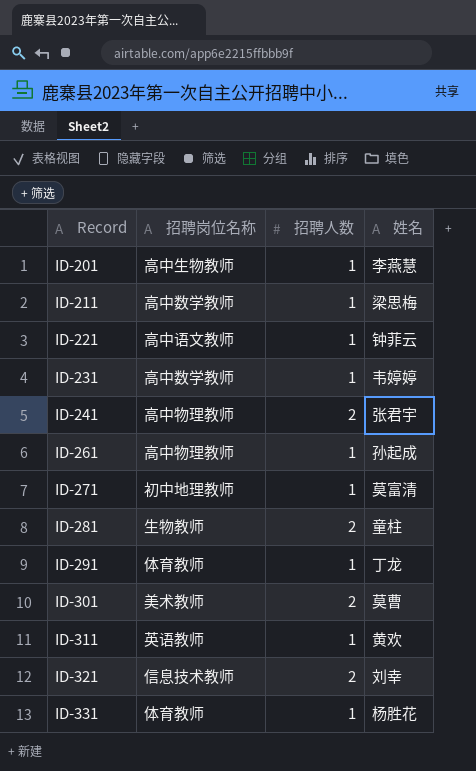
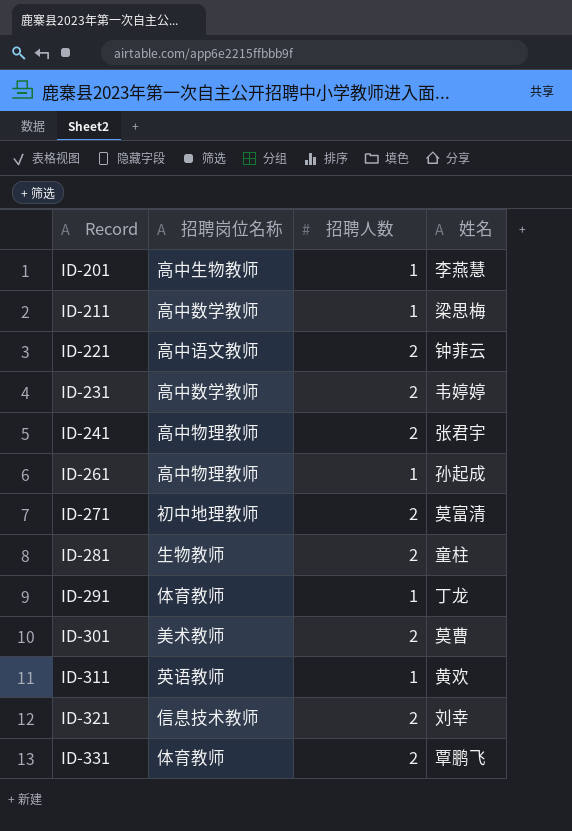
ID-221 | 招聘人数: 1 -> 2
ID-231 | 招聘人数: 1 -> 2
ID-271 | 招聘人数: 1 -> 2
ID-331 | 招聘人数: 1 -> 2
ID-331 | 姓名: 杨胜花 -> 覃鹏飞

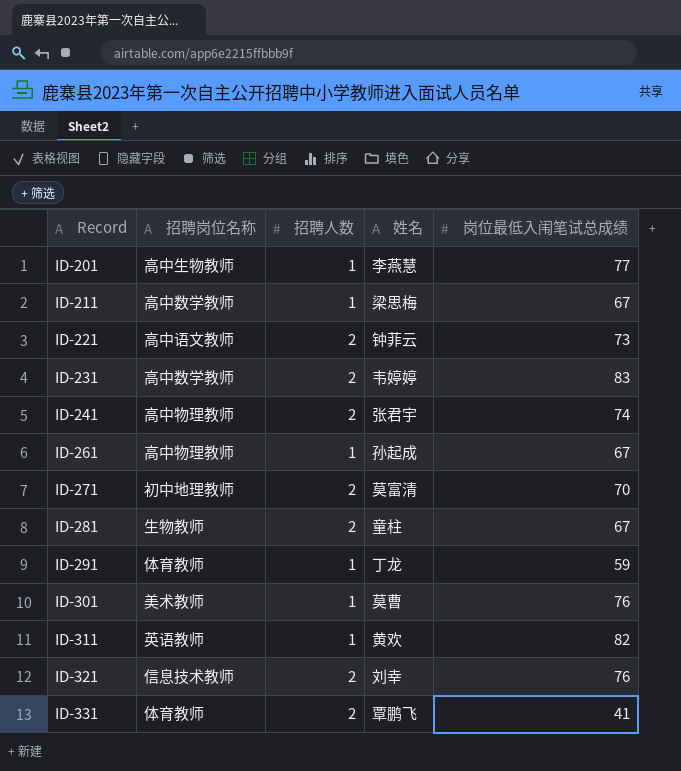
column 岗位最低入闱笔试总成绩 | position: none -> 5
ID-301 | 招聘人数: 2 -> 1

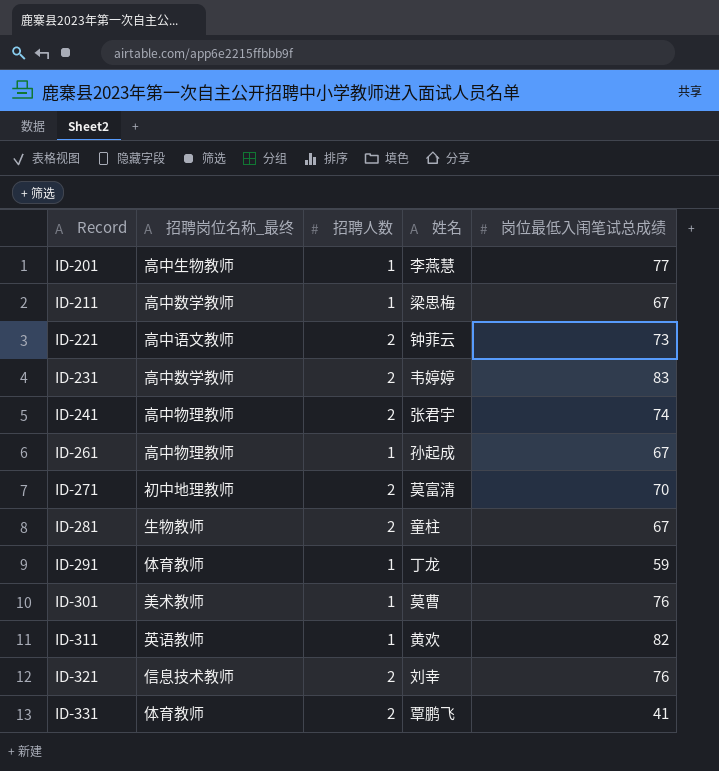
column name: 招聘岗位名称 -> 招聘岗位名称_最终

